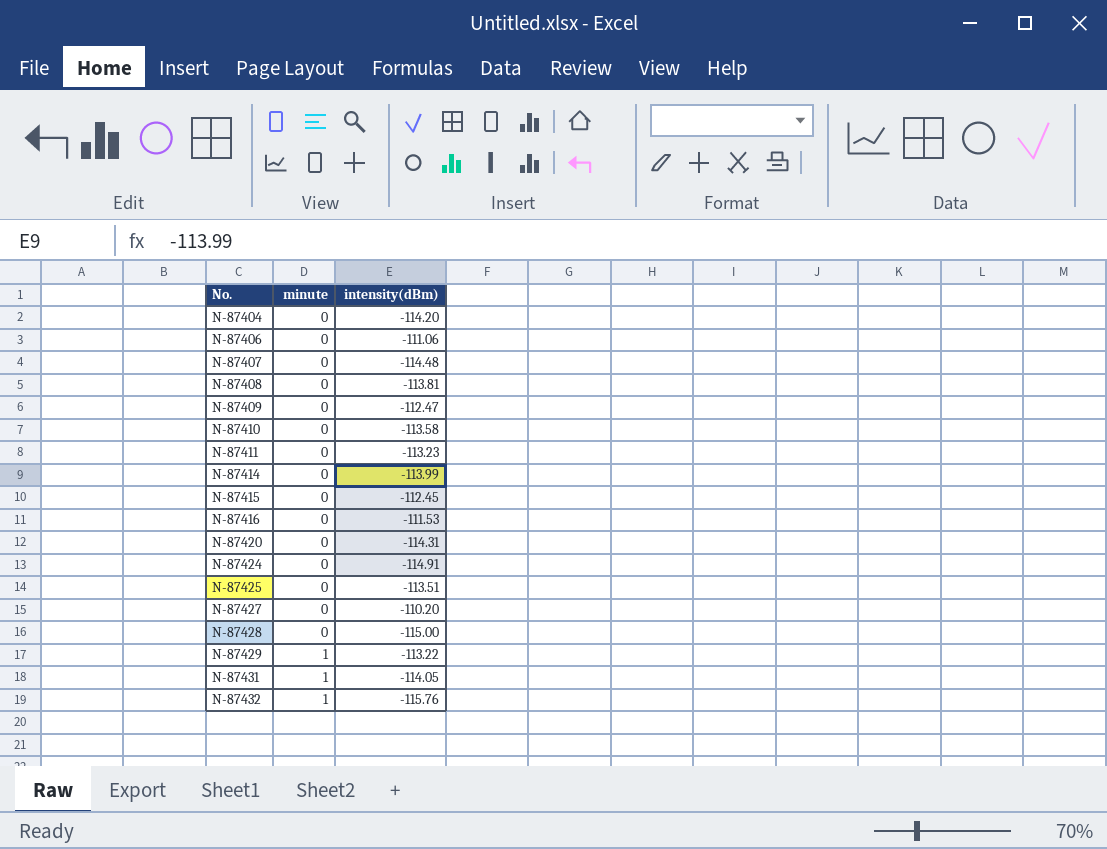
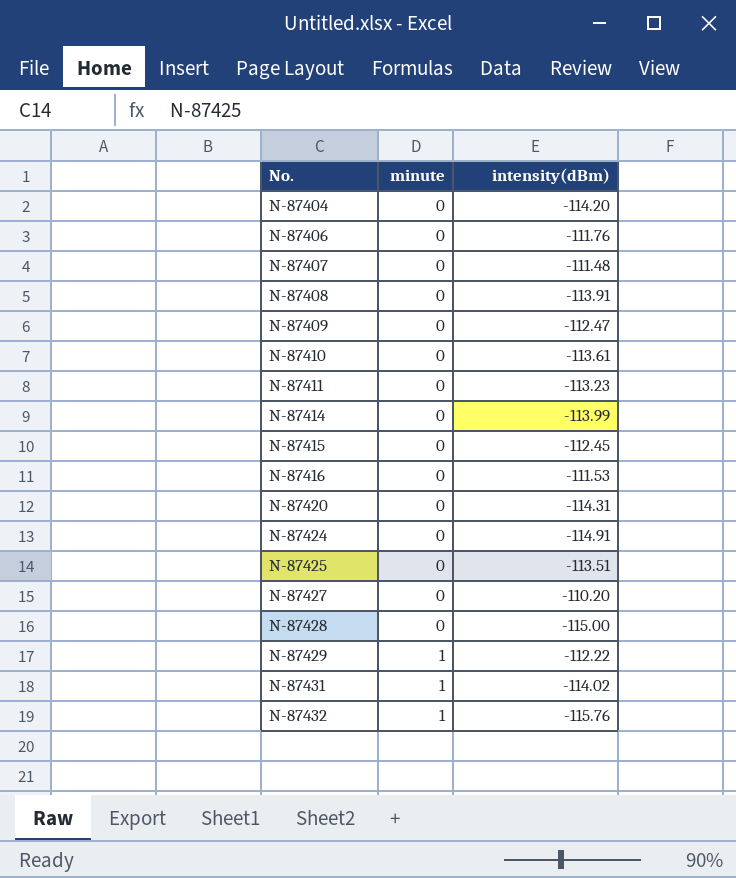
N-87406 | intensity(dBm): -111.06 -> -111.76
N-87407 | intensity(dBm): -114.48 -> -111.48
N-87408 | intensity(dBm): -113.81 -> -113.91
N-87410 | intensity(dBm): -113.58 -> -113.61
N-87429 | intensity(dBm): -113.22 -> -112.22
N-87431 | intensity(dBm): -114.05 -> -114.02

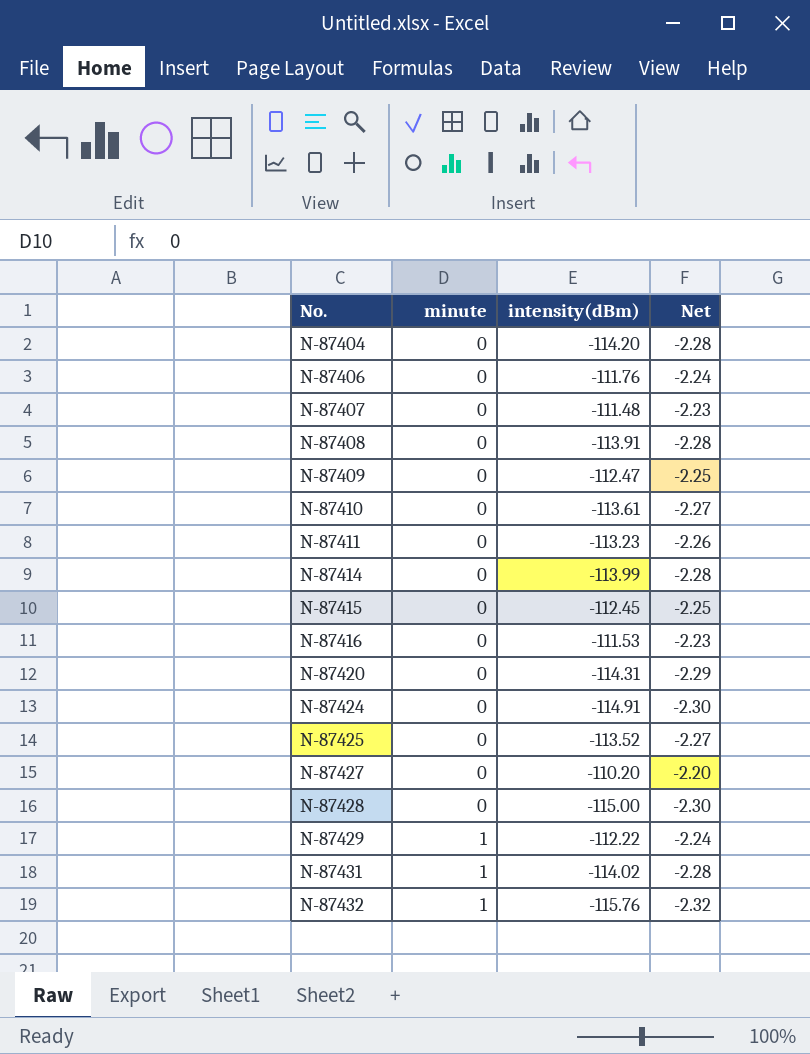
column Net | formula: none -> [intensity(dBm)] * 0.02
N-87425 | intensity(dBm): -113.51 -> -113.52

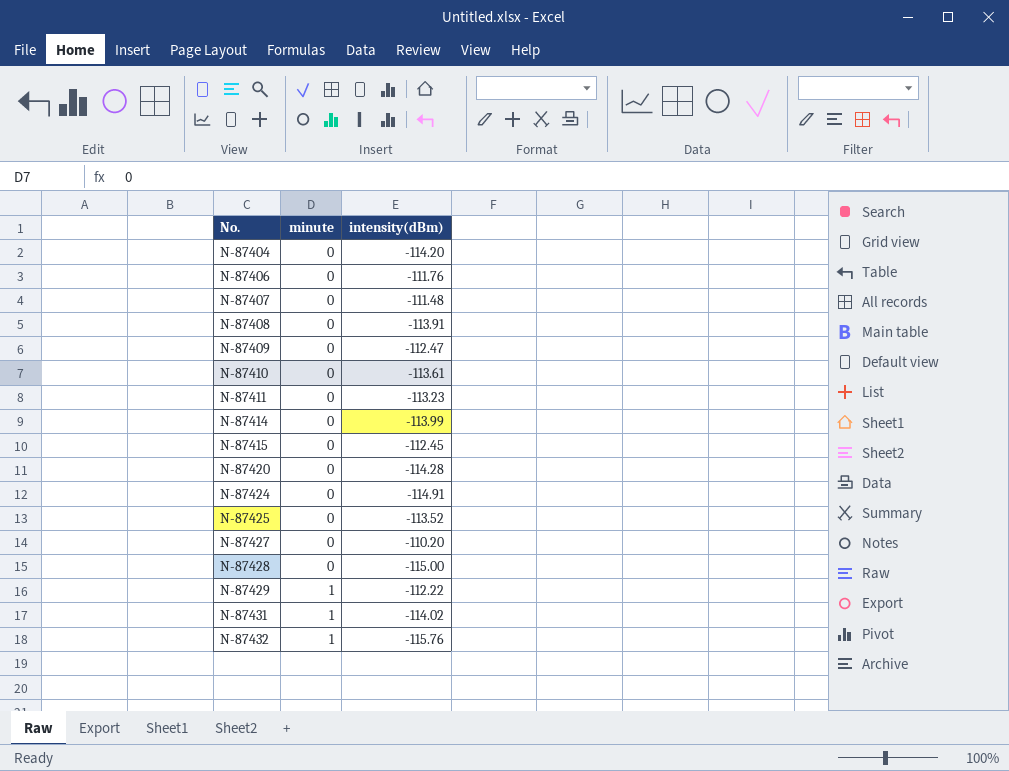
column Net | formula: [intensity(dBm)] * 0.02 -> none
row N-87416: 0 | -111.53 | -2.23 -> none
N-87420 | intensity(dBm): -114.31 -> -114.28

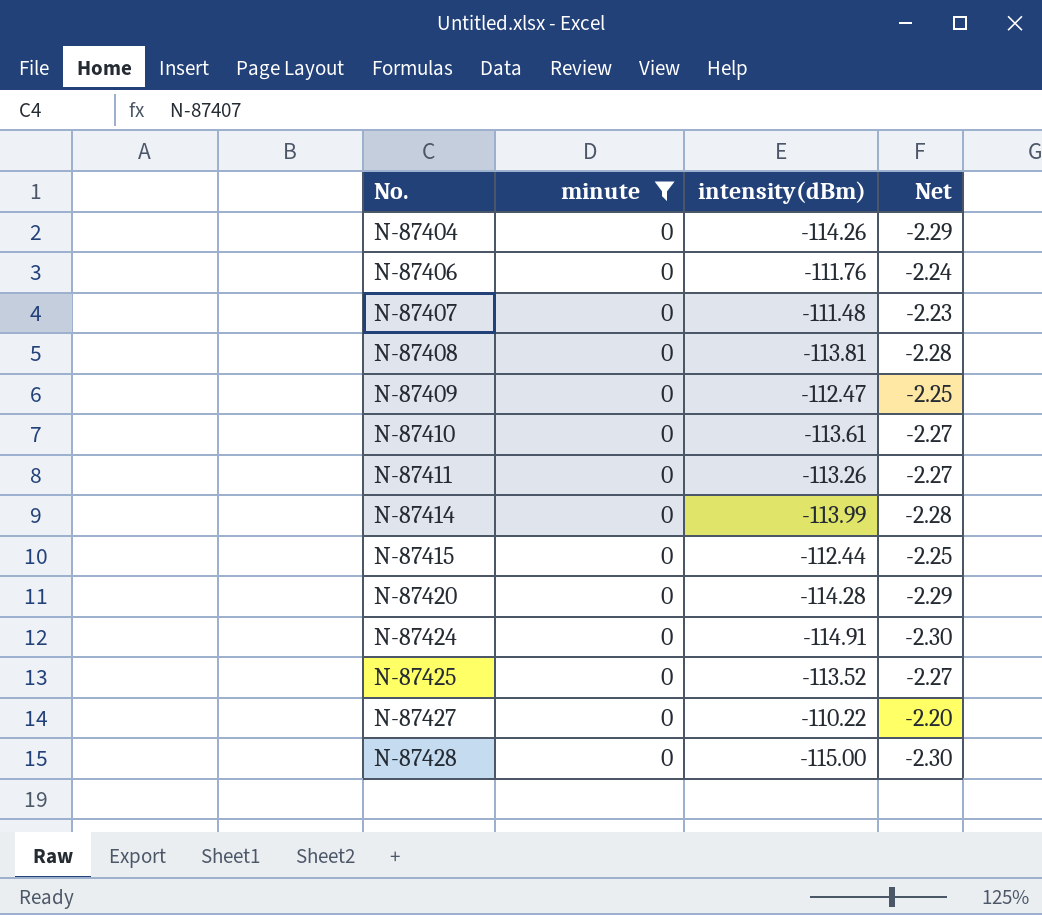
filter: none -> minute = 0
column Net | formula: none -> [intensity(dBm)] * 0.02
N-87404 | intensity(dBm): -114.20 -> -114.26
N-87408 | intensity(dBm): -113.91 -> -113.81
N-87411 | intensity(dBm): -113.23 -> -113.26
N-87415 | intensity(dBm): -112.45 -> -112.44
N-87427 | intensity(dBm): -110.20 -> -110.22

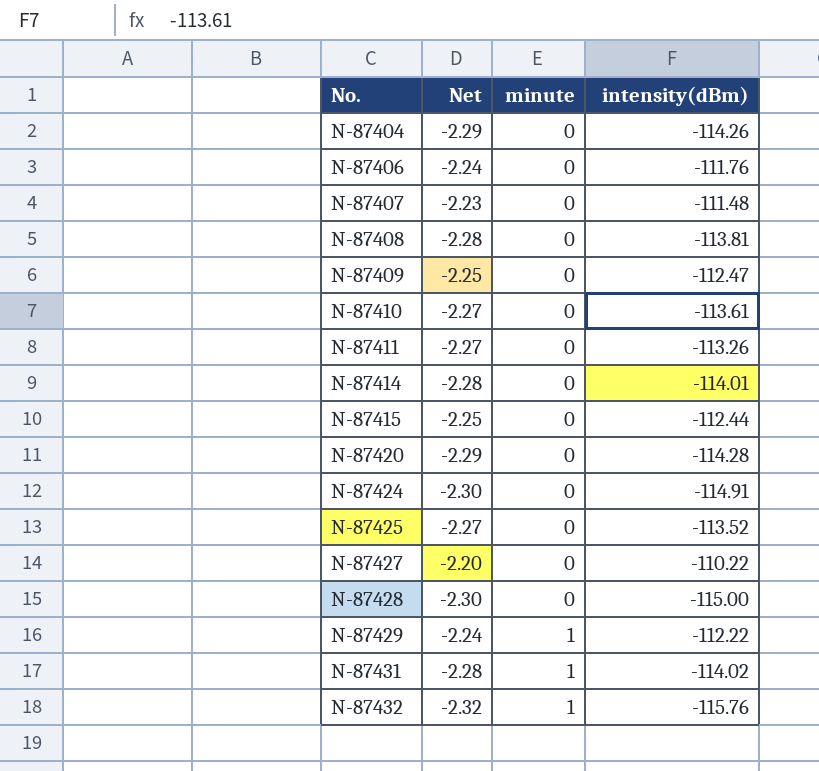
filter: minute = 0 -> none
column Net | position: 4 -> 2
N-87414 | intensity(dBm): -113.99 -> -114.01

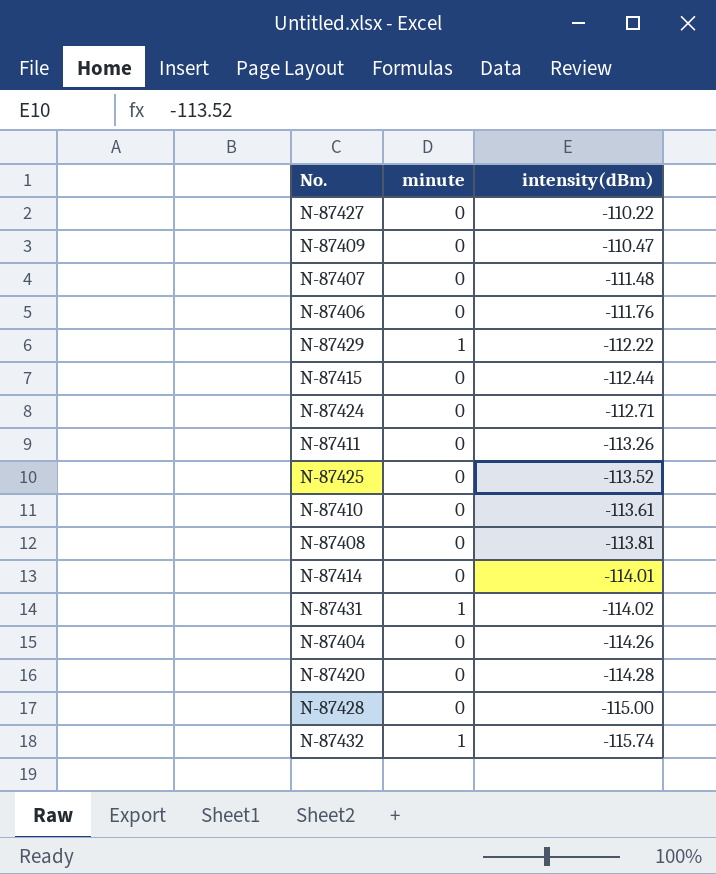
row order: No. ascending -> intensity(dBm) descending
column Net | formula: [intensity(dBm)] * 0.02 -> none
N-87409 | intensity(dBm): -112.47 -> -110.47
N-87424 | intensity(dBm): -114.91 -> -112.71
N-87432 | intensity(dBm): -115.76 -> -115.74

